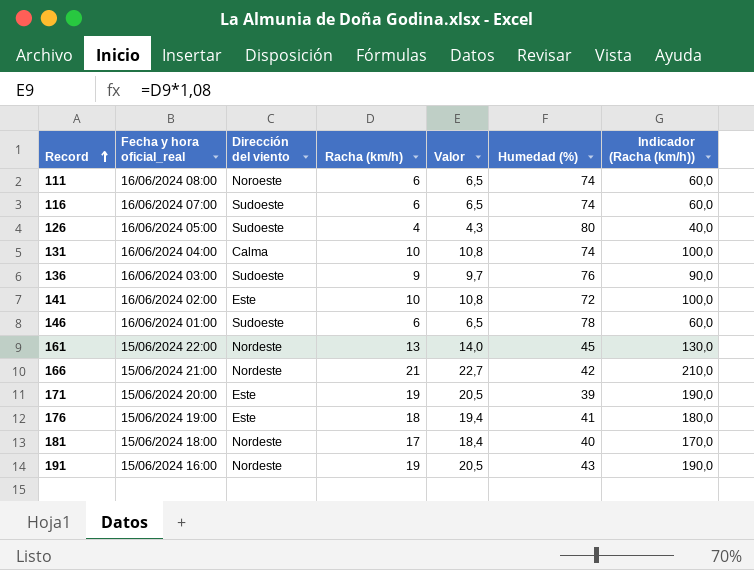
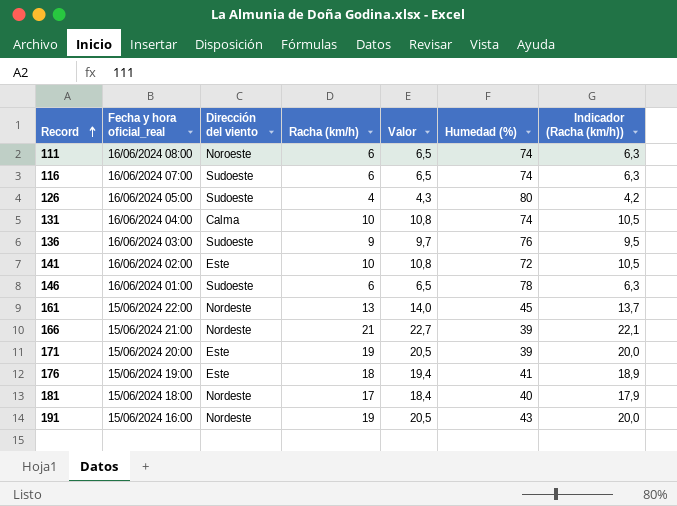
column Indicador (Racha (km/h)) | formula: [Racha (km/h)] * 10 -> [Racha (km/h)] * 1,05
166 | Humedad (%): 42 -> 39

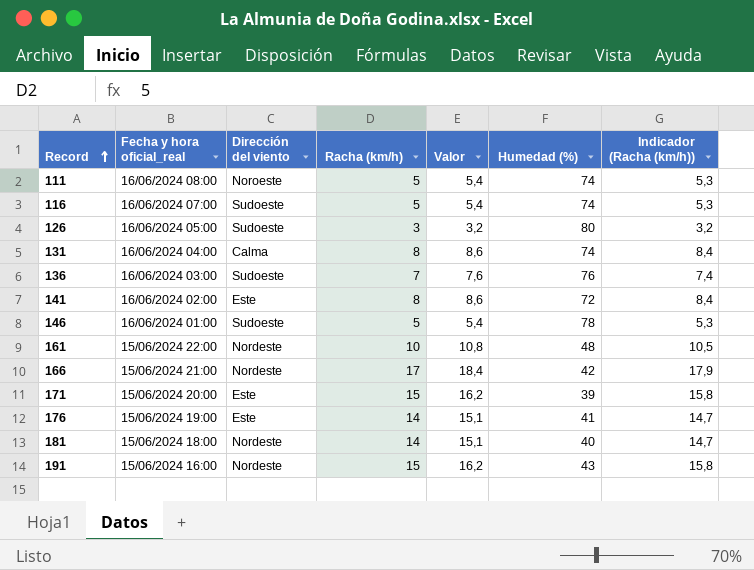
111 | Racha (km/h): 6 -> 5
111 | Valor: 6,5 -> 5,4
111 | Indicador (Racha (km/h)): 6,3 -> 5,3
116 | Racha (km/h): 6 -> 5
116 | Valor: 6,5 -> 5,4
116 | Indicador (Racha (km/h)): 6,3 -> 5,3
126 | Racha (km/h): 4 -> 3
126 | Valor: 4,3 -> 3,2
126 | Indicador (Racha (km/h)): 4,2 -> 3,2
131 | Racha (km/h): 10 -> 8
131 | Valor: 10,8 -> 8,6
131 | Indicador (Racha (km/h)): 10,5 -> 8,4
136 | Racha (km/h): 9 -> 7
136 | Valor: 9,7 -> 7,6
136 | Indicador (Racha (km/h)): 9,5 -> 7,4
141 | Racha (km/h): 10 -> 8
141 | Valor: 10,8 -> 8,6
141 | Indicador (Racha (km/h)): 10,5 -> 8,4
146 | Racha (km/h): 6 -> 5
146 | Valor: 6,5 -> 5,4
146 | Indicador (Racha (km/h)): 6,3 -> 5,3
161 | Racha (km/h): 13 -> 10
161 | Valor: 14,0 -> 10,8
161 | Humedad (%): 45 -> 48
161 | Indicador (Racha (km/h)): 13,7 -> 10,5
166 | Racha (km/h): 21 -> 17
166 | Valor: 22,7 -> 18,4
166 | Humedad (%): 39 -> 42
166 | Indicador (Racha (km/h)): 22,1 -> 17,9
171 | Racha (km/h): 19 -> 15
171 | Valor: 20,5 -> 16,2
171 | Indicador (Racha (km/h)): 20,0 -> 15,8
176 | Racha (km/h): 18 -> 14
176 | Valor: 19,4 -> 15,1
176 | Indicador (Racha (km/h)): 18,9 -> 14,7
181 | Racha (km/h): 17 -> 14
181 | Valor: 18,4 -> 15,1
181 | Indicador (Racha (km/h)): 17,9 -> 14,7
191 | Racha (km/h): 19 -> 15
191 | Valor: 20,5 -> 16,2
191 | Indicador (Racha (km/h)): 20,0 -> 15,8

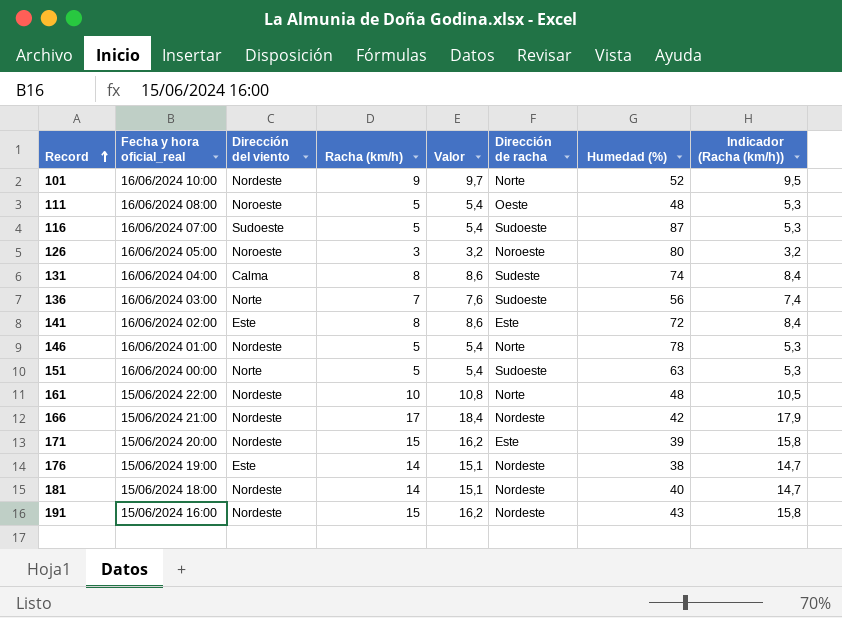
column Dirección de racha | position: none -> 6
row 101: none -> 16/06/2024 10:00 | Nordeste | 9 | 9,7 | Norte | 52 | 9,5
111 | Humedad (%): 74 -> 48
116 | Humedad (%): 74 -> 87
126 | Dirección del viento: Sudoeste -> Noroeste
136 | Dirección del viento: Sudoeste -> Norte
136 | Humedad (%): 76 -> 56
146 | Dirección del viento: Sudoeste -> Nordeste
row 151: none -> 16/06/2024 00:00 | Norte | 5 | 5,4 | Sudoeste | 63 | 5,3
171 | Dirección del viento: Este -> Nordeste
176 | Humedad (%): 41 -> 38

